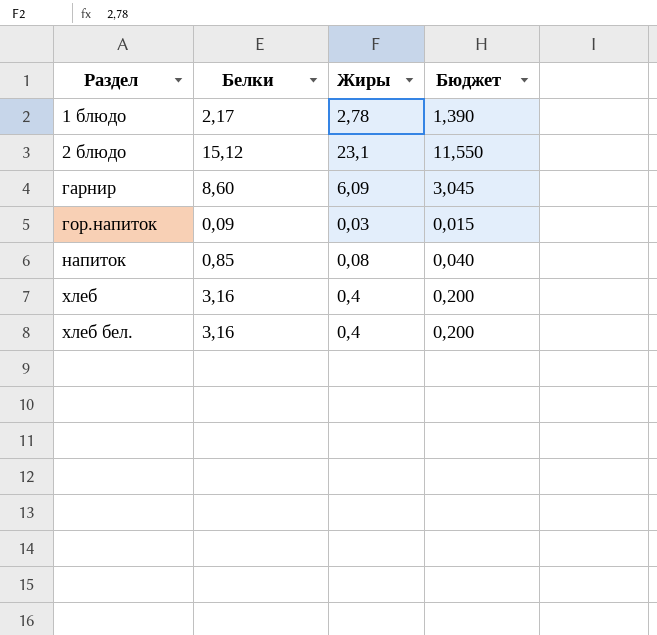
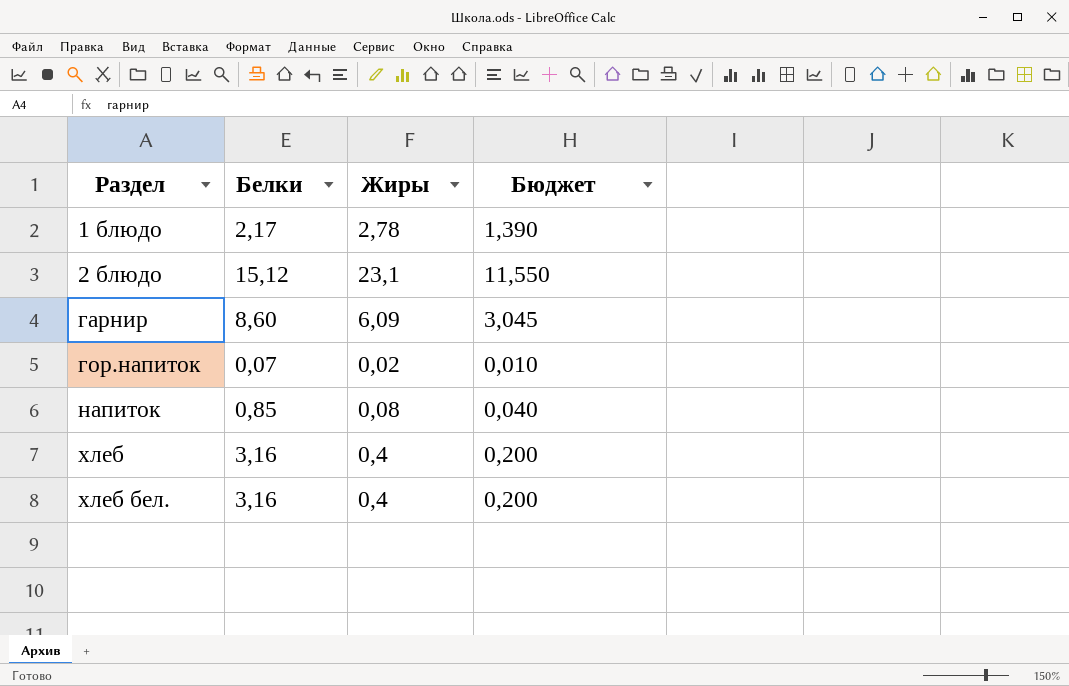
гор.напиток | Белки: 0,09 -> 0,07
гор.напиток | Жиры: 0,03 -> 0,02
гор.напиток | Бюджет: 0,015 -> 0,010

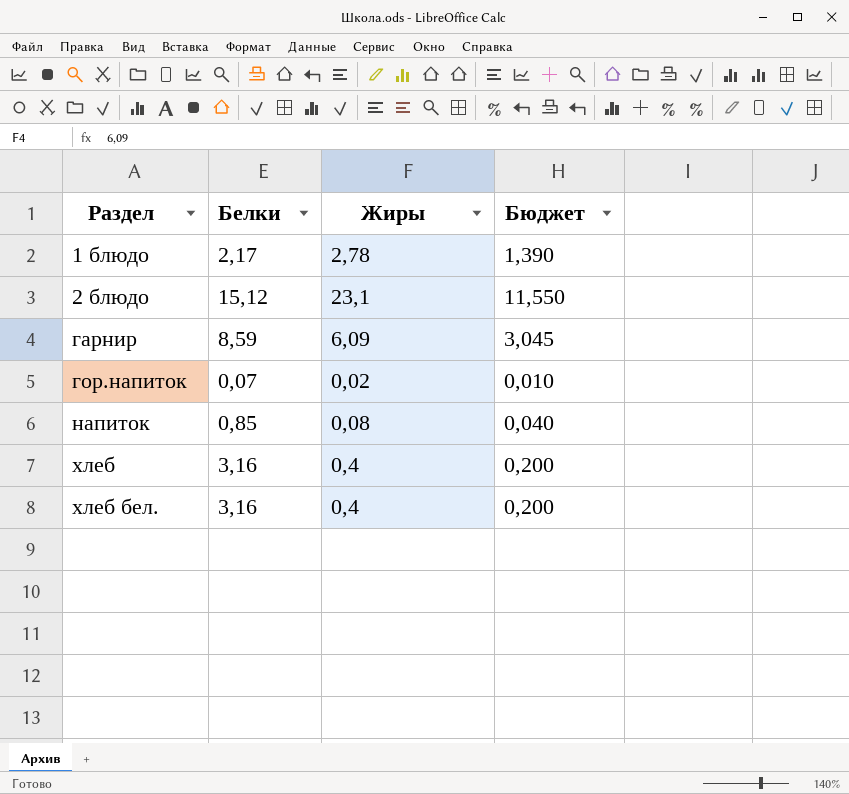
гарнир | Белки: 8,60 -> 8,59

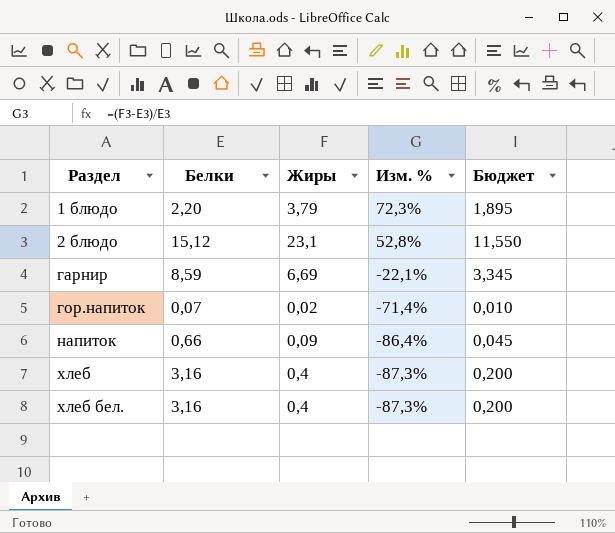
column Изм. % | formula: none -> ([Жиры] - [Белки]) / [Белки]
1 блюдо | Белки: 2,17 -> 2,20
1 блюдо | Жиры: 2,78 -> 3,79
1 блюдо | Бюджет: 1,390 -> 1,895
гарнир | Жиры: 6,09 -> 6,69
гарнир | Бюджет: 3,045 -> 3,345
напиток | Белки: 0,85 -> 0,66
напиток | Жиры: 0,08 -> 0,09
напиток | Бюджет: 0,040 -> 0,045

